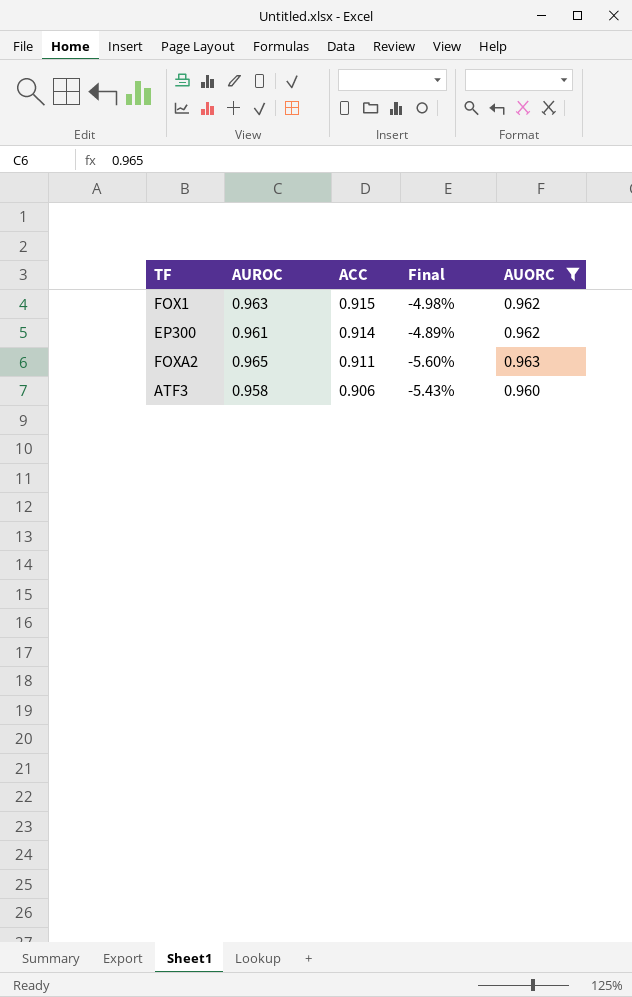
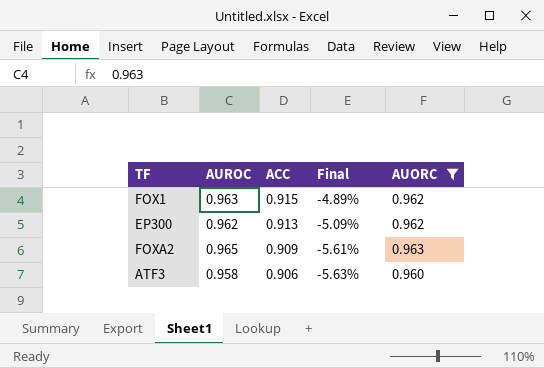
column Final | formula: ([ACC] - [AUROC]) / [AUROC] -> ([ACC] - [AUORC]) / [AUORC]
EP300 | AUROC: 0.961 -> 0.962
EP300 | ACC: 0.914 -> 0.913
FOXA2 | ACC: 0.911 -> 0.909

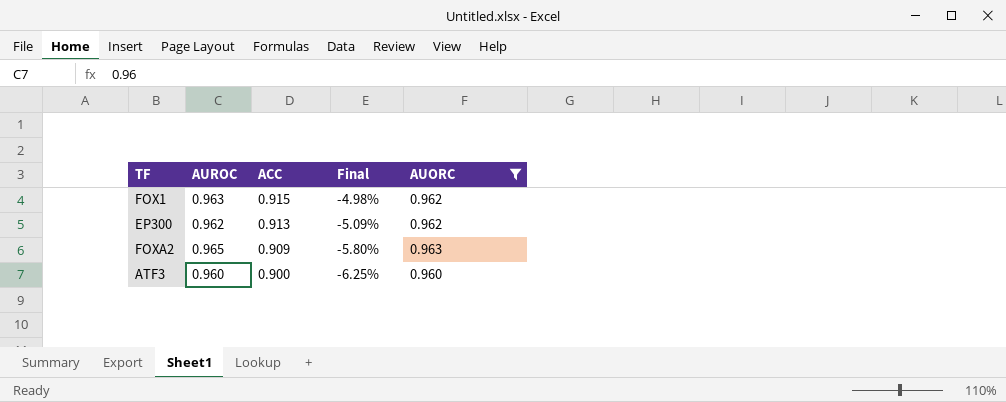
column Final | formula: ([ACC] - [AUORC]) / [AUORC] -> ([ACC] - [AUROC]) / [AUROC]
ATF3 | AUROC: 0.958 -> 0.960
ATF3 | ACC: 0.906 -> 0.900

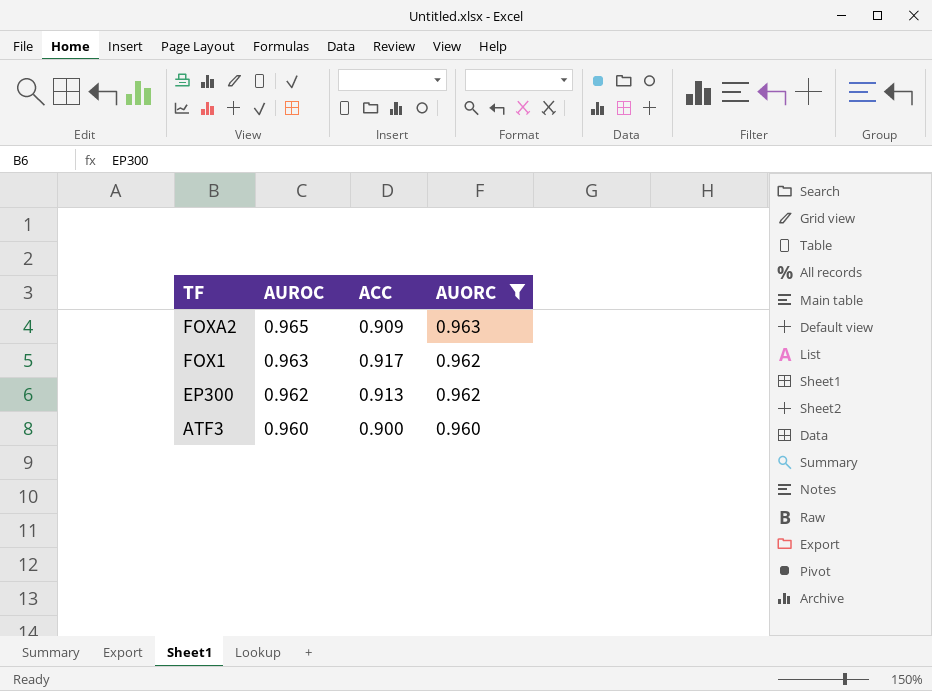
row order: ACC descending -> TF descending
column Final | formula: ([ACC] - [AUROC]) / [AUROC] -> none
FOX1 | ACC: 0.915 -> 0.917

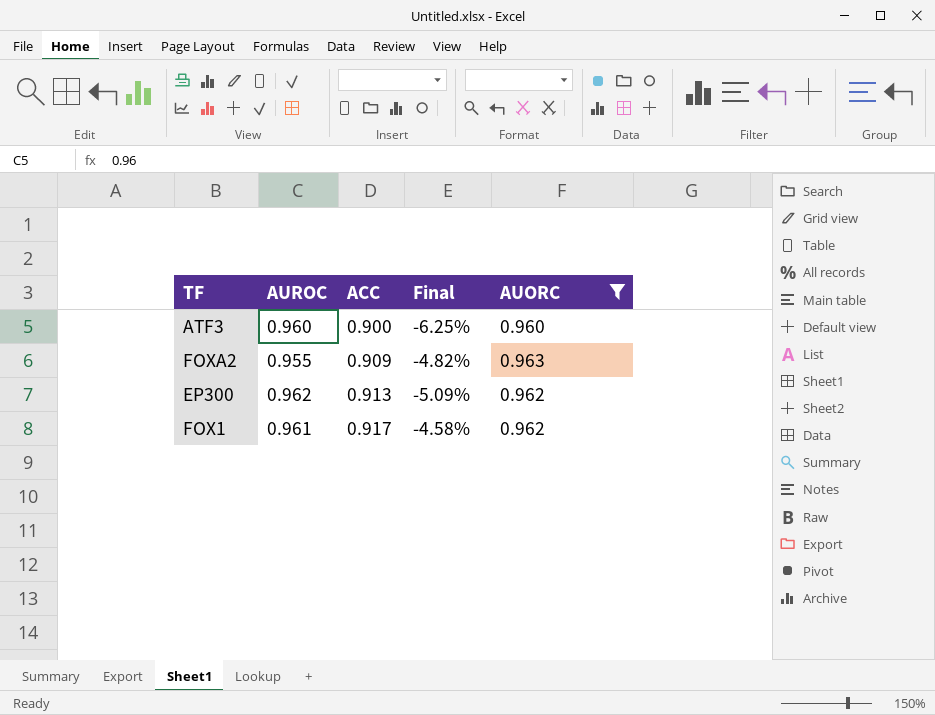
row order: TF descending -> ACC ascending
column Final | formula: none -> ([ACC] - [AUROC]) / [AUROC]
FOXA2 | AUROC: 0.965 -> 0.955
FOX1 | AUROC: 0.963 -> 0.961

